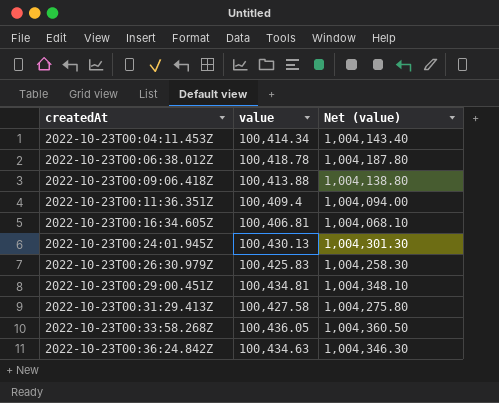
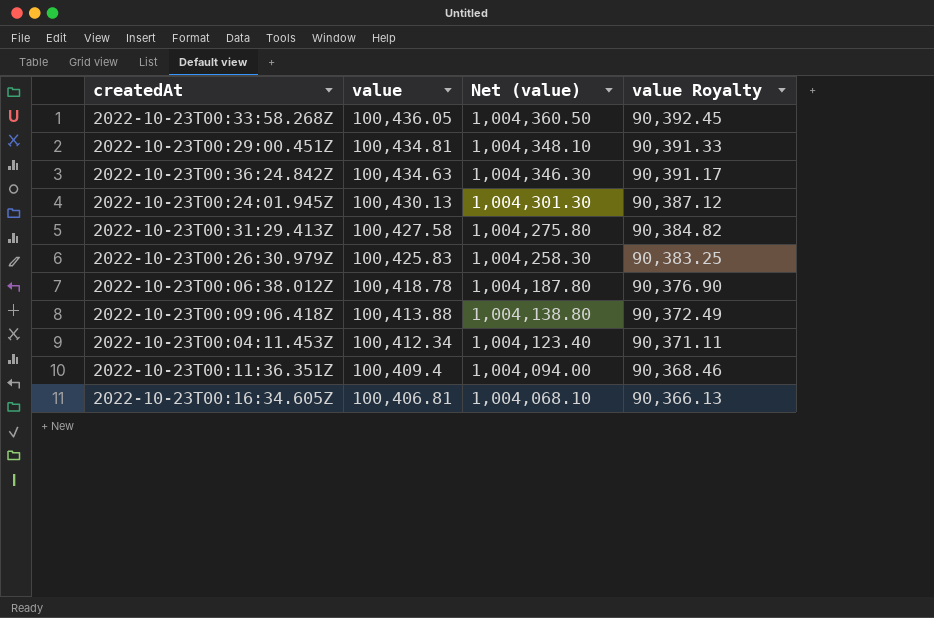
row order: createdAt ascending -> value descending
column value Royalty | formula: none -> [value] * 0.9
2022-10-23T00:04:11.453Z | value: 100,414.34 -> 100,412.34
2022-10-23T00:04:11.453Z | Net (value): 1,004,143.40 -> 1,004,123.40

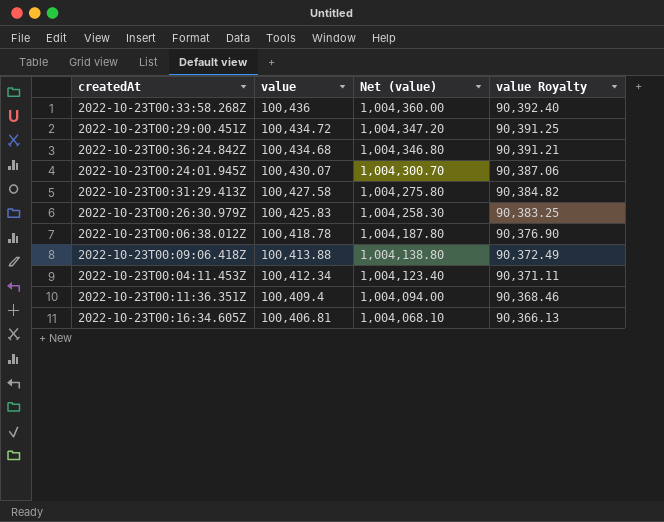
2022-10-23T00:33:58.268Z | value: 100,436.05 -> 100,436
2022-10-23T00:33:58.268Z | Net (value): 1,004,360.50 -> 1,004,360.00
2022-10-23T00:33:58.268Z | value Royalty: 90,392.45 -> 90,392.40
2022-10-23T00:29:00.451Z | value: 100,434.81 -> 100,434.72
2022-10-23T00:29:00.451Z | Net (value): 1,004,348.10 -> 1,004,347.20
2022-10-23T00:29:00.451Z | value Royalty: 90,391.33 -> 90,391.25
2022-10-23T00:36:24.842Z | value: 100,434.63 -> 100,434.68
2022-10-23T00:36:24.842Z | Net (value): 1,004,346.30 -> 1,004,346.80
2022-10-23T00:36:24.842Z | value Royalty: 90,391.17 -> 90,391.21
2022-10-23T00:24:01.945Z | value: 100,430.13 -> 100,430.07
2022-10-23T00:24:01.945Z | Net (value): 1,004,301.30 -> 1,004,300.70
2022-10-23T00:24:01.945Z | value Royalty: 90,387.12 -> 90,387.06

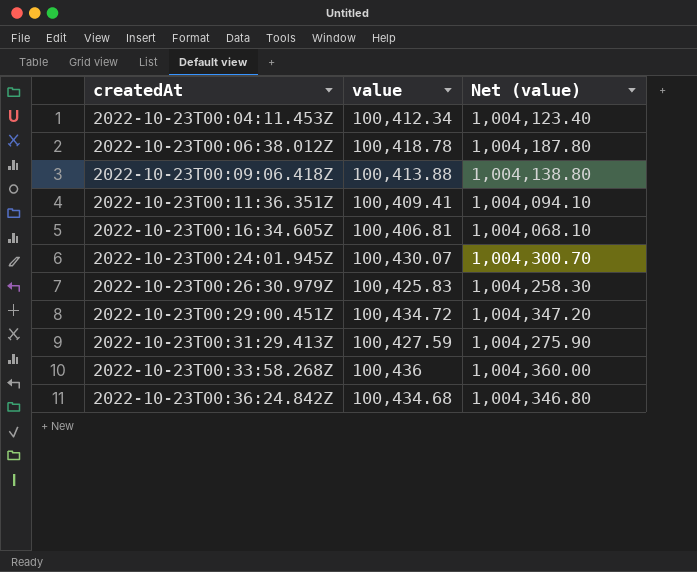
row order: value descending -> createdAt ascending
column value Royalty | formula: [value] * 0.9 -> none
2022-10-23T00:11:36.351Z | value: 100,409.4 -> 100,409.41
2022-10-23T00:11:36.351Z | Net (value): 1,004,094.00 -> 1,004,094.10
2022-10-23T00:31:29.413Z | value: 100,427.58 -> 100,427.59
2022-10-23T00:31:29.413Z | Net (value): 1,004,275.80 -> 1,004,275.90

